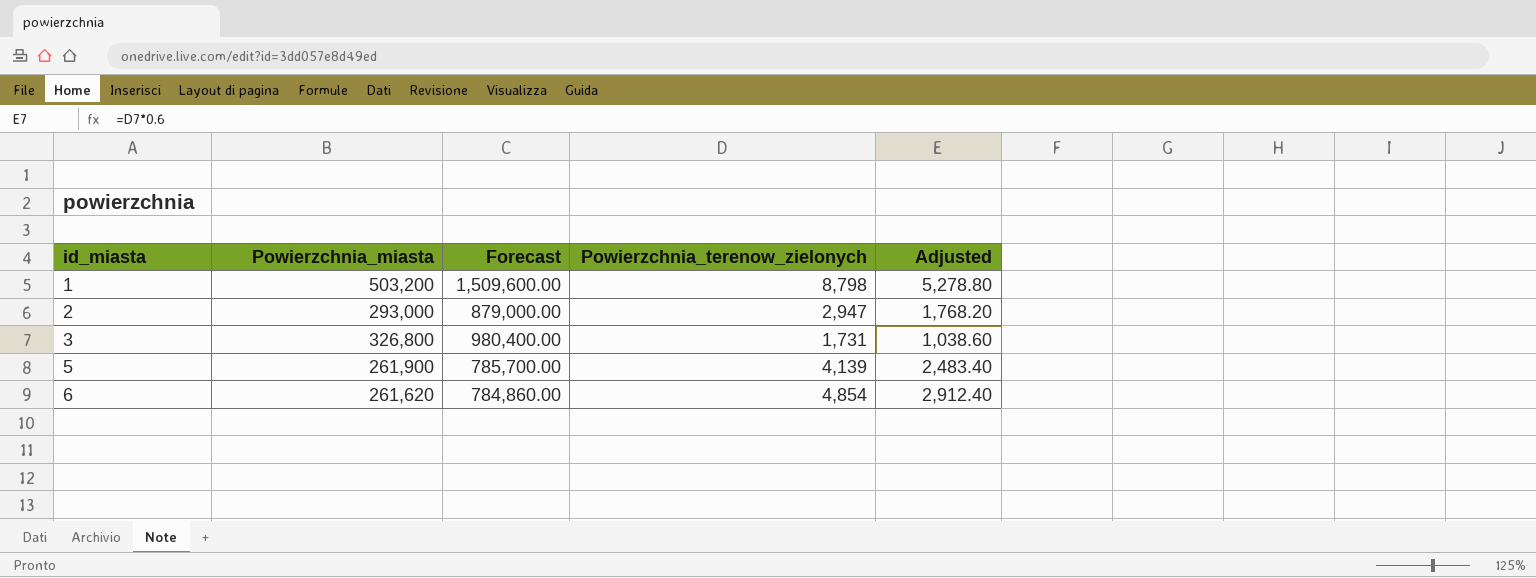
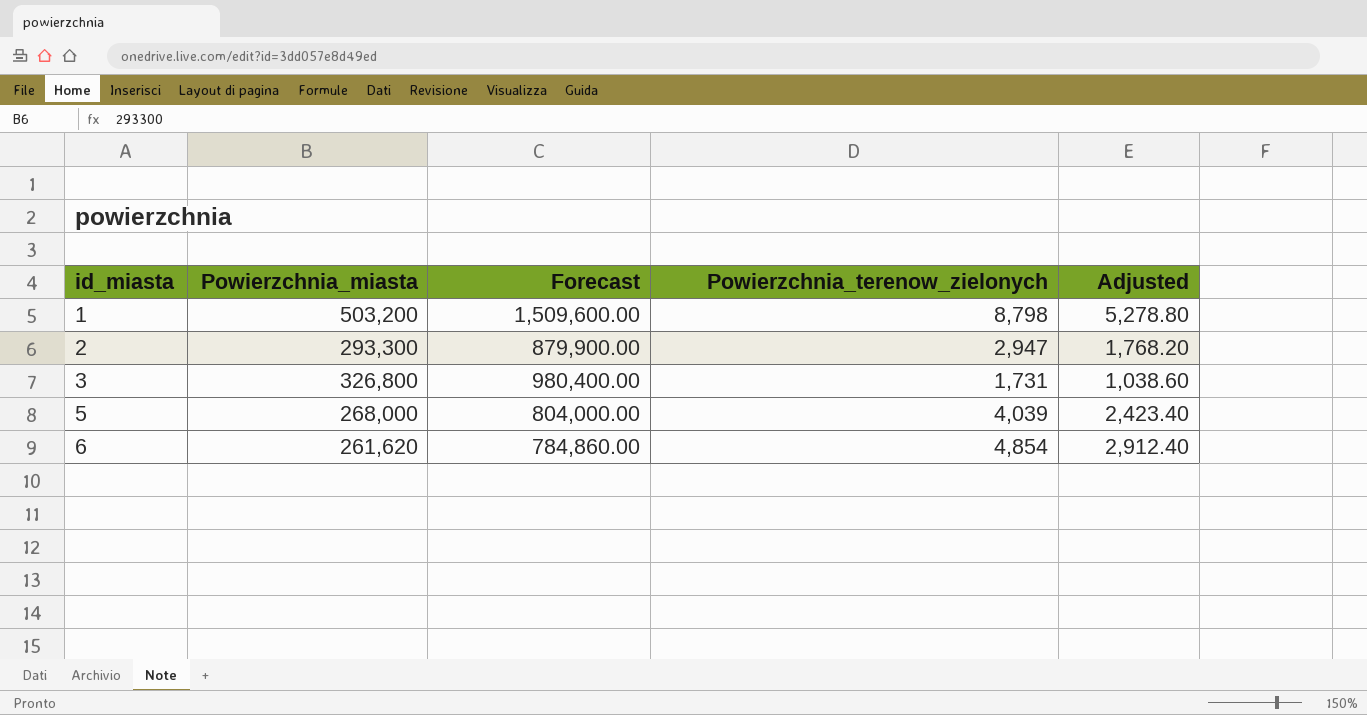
2 | Powierzchnia_miasta: 293,000 -> 293,300
2 | Forecast: 879,000.00 -> 879,900.00
5 | Powierzchnia_miasta: 261,900 -> 268,000
5 | Forecast: 785,700.00 -> 804,000.00
5 | Powierzchnia_terenow_zielonych: 4,139 -> 4,039
5 | Adjusted: 2,483.40 -> 2,423.40

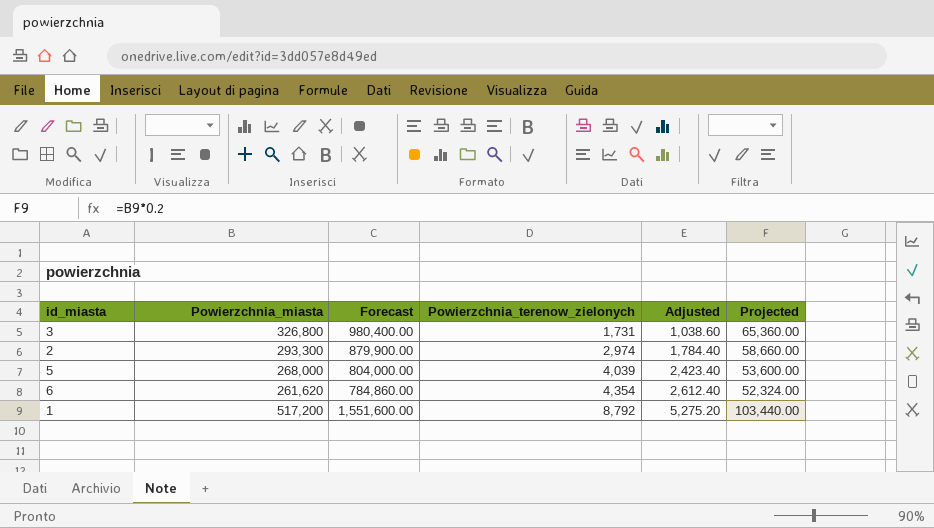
row order: id_miasta ascending -> Powierzchnia_terenow_zielonych ascending
column Projected | formula: none -> [Powierzchnia_miasta] * 0.2
2 | Powierzchnia_terenow_zielonych: 2,947 -> 2,974
2 | Adjusted: 1,768.20 -> 1,784.40
6 | Powierzchnia_terenow_zielonych: 4,854 -> 4,354
6 | Adjusted: 2,912.40 -> 2,612.40
1 | Powierzchnia_miasta: 503,200 -> 517,200
1 | Forecast: 1,509,600.00 -> 1,551,600.00
1 | Powierzchnia_terenow_zielonych: 8,798 -> 8,792
1 | Adjusted: 5,278.80 -> 5,275.20

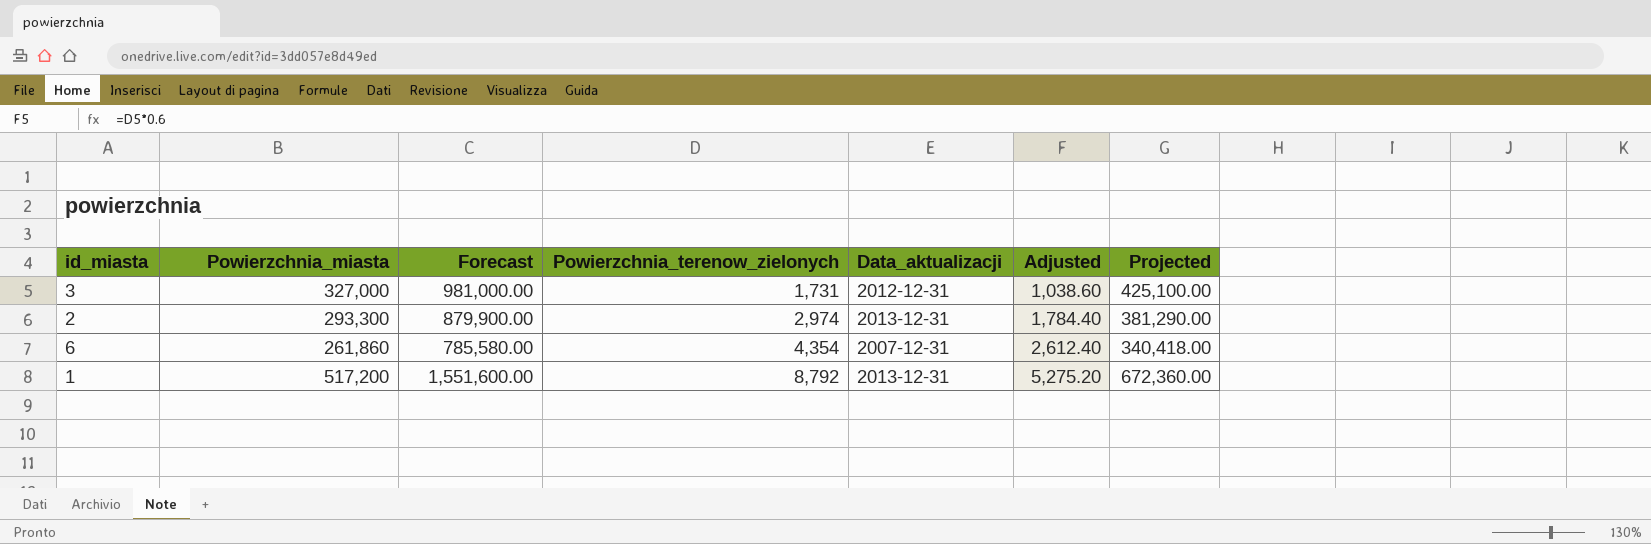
column Data_aktualizacji | position: none -> 5
column Projected | formula: [Powierzchnia_miasta] * 0.2 -> [Powierzchnia_miasta] * 1.3
row 5: 268,000 | 804,000.00 | 4,039 | 2,423.40 | 53,600.00 -> none
3 | Powierzchnia_miasta: 326,800 -> 327,000
3 | Forecast: 980,400.00 -> 981,000.00
6 | Powierzchnia_miasta: 261,620 -> 261,860
6 | Forecast: 784,860.00 -> 785,580.00

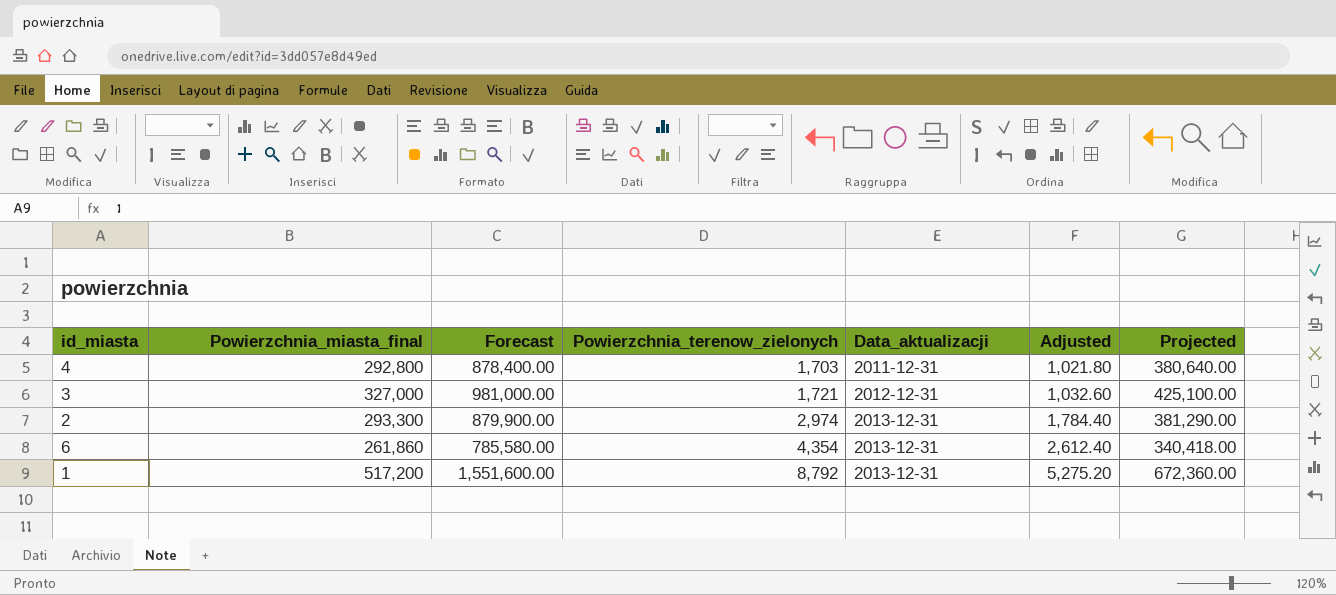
column name: Powierzchnia_miasta -> Powierzchnia_miasta_final
row 4: none -> 292,800 | 878,400.00 | 1,703 | 2011-12-31 | 1,021.80 | 380,640.00
3 | Powierzchnia_terenow_zielonych: 1,731 -> 1,721
3 | Adjusted: 1,038.60 -> 1,032.60
6 | Data_aktualizacji: 2007-12-31 -> 2013-12-31

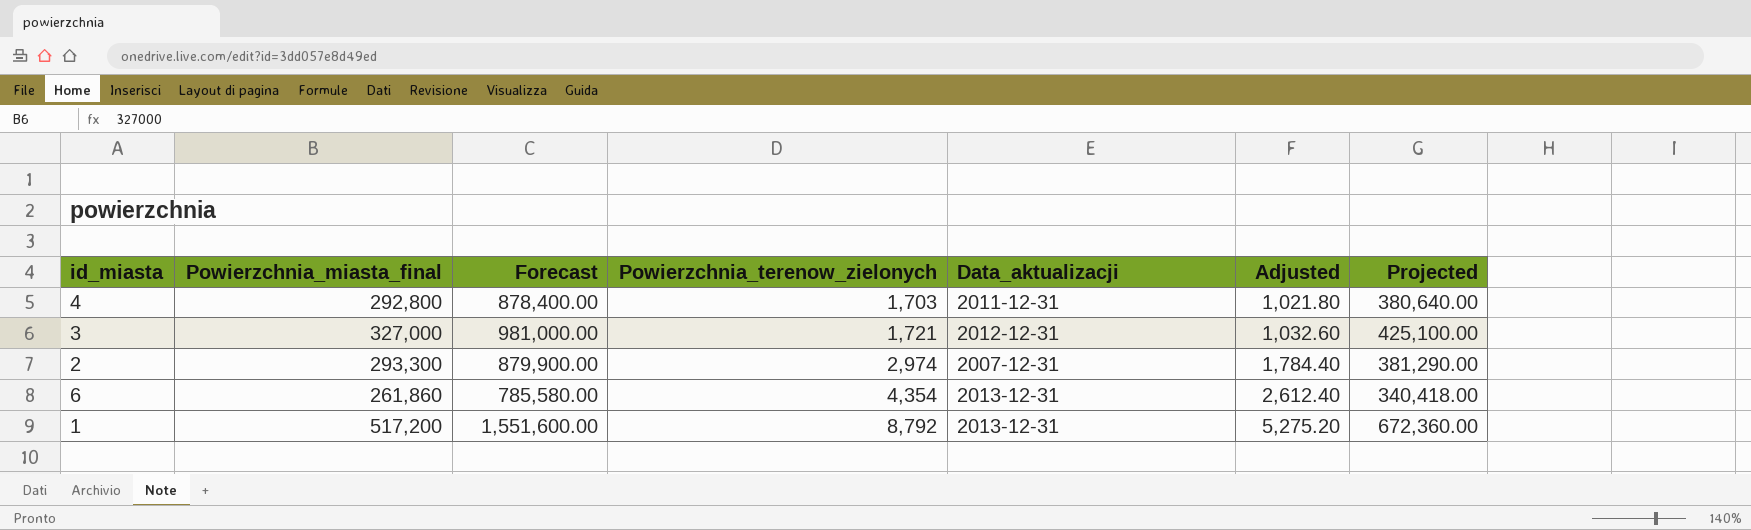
2 | Data_aktualizacji: 2013-12-31 -> 2007-12-31

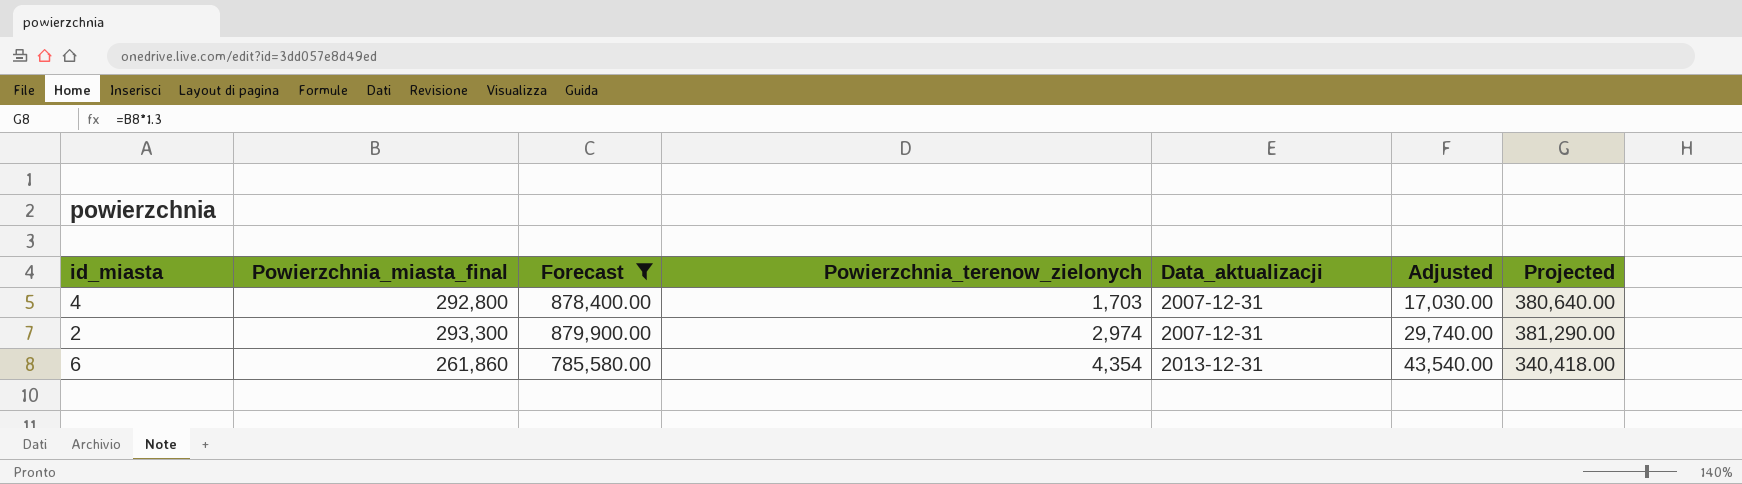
filter: none -> Forecast <= 879,900.00
column Adjusted | formula: [Powierzchnia_terenow_zielonych] * 0.6 -> [Powierzchnia_terenow_zielonych] * 10
4 | Data_aktualizacji: 2011-12-31 -> 2007-12-31

